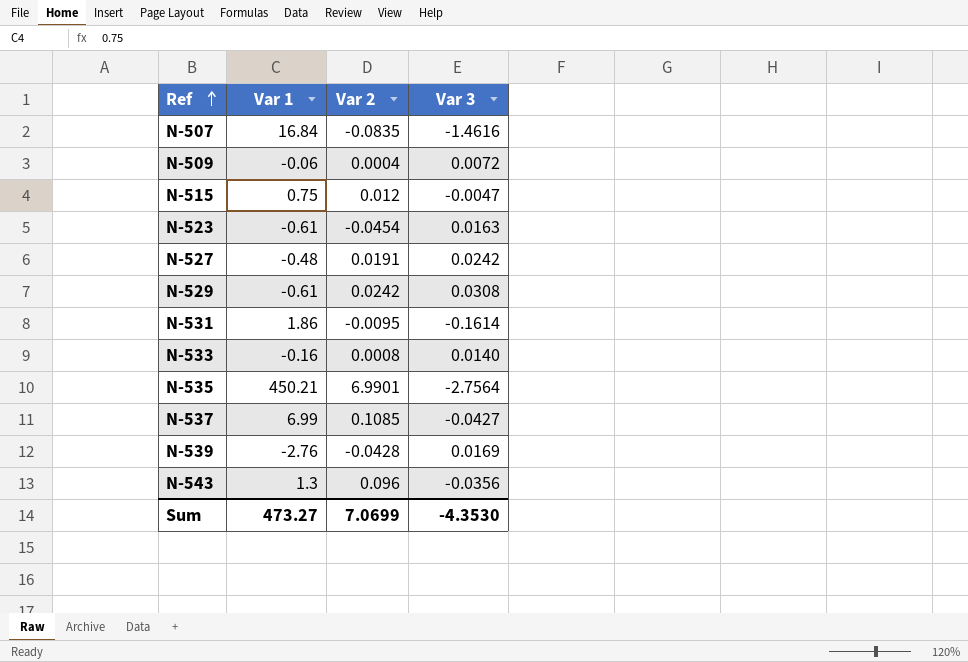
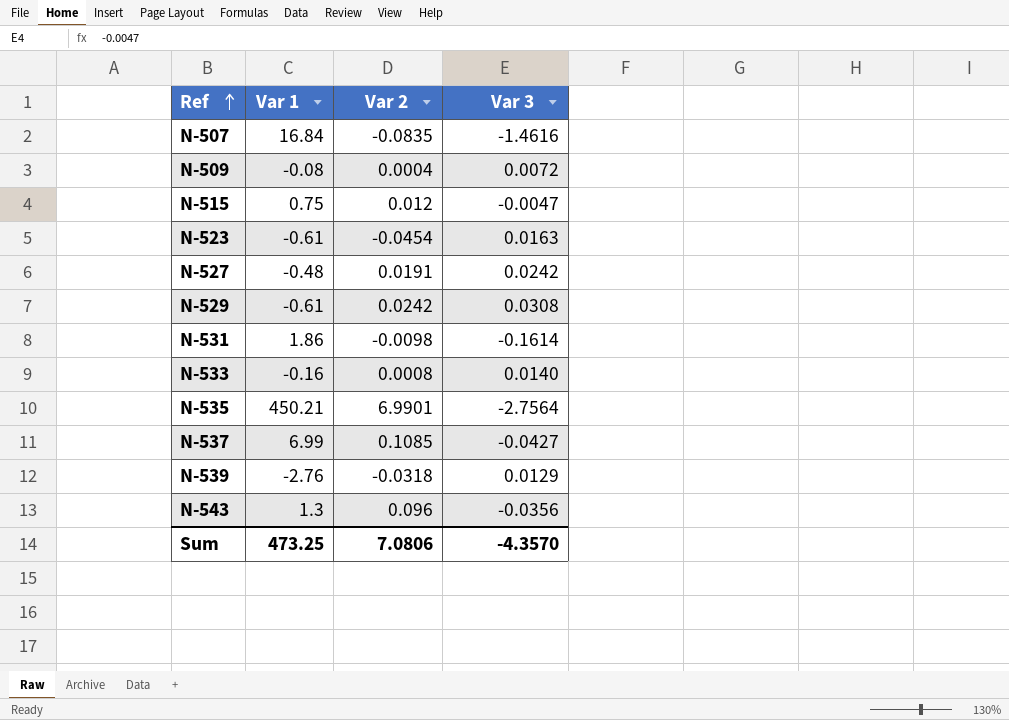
N-509 | Var 1: -0.06 -> -0.08
N-531 | Var 2: -0.0095 -> -0.0098
N-539 | Var 2: -0.0428 -> -0.0318
N-539 | Var 3: 0.0169 -> 0.0129
Sum | Var 1: 473.27 -> 473.25
Sum | Var 2: 7.0699 -> 7.0806
Sum | Var 3: -4.3530 -> -4.3570

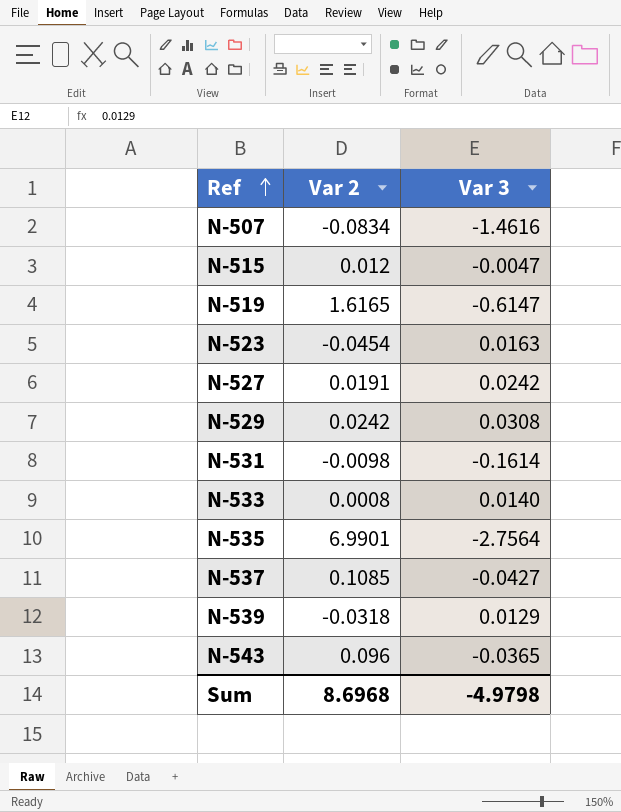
column Var 1 | position: 2 -> none
row N-509: -0.08 | 0.0004 | 0.0072 -> none
N-507 | Var 2: -0.0835 -> -0.0834
row N-519: none -> 1.6165 | -0.6147
N-543 | Var 3: -0.0356 -> -0.0365
Sum | Var 2: 7.0806 -> 8.6968
Sum | Var 3: -4.3570 -> -4.9798

